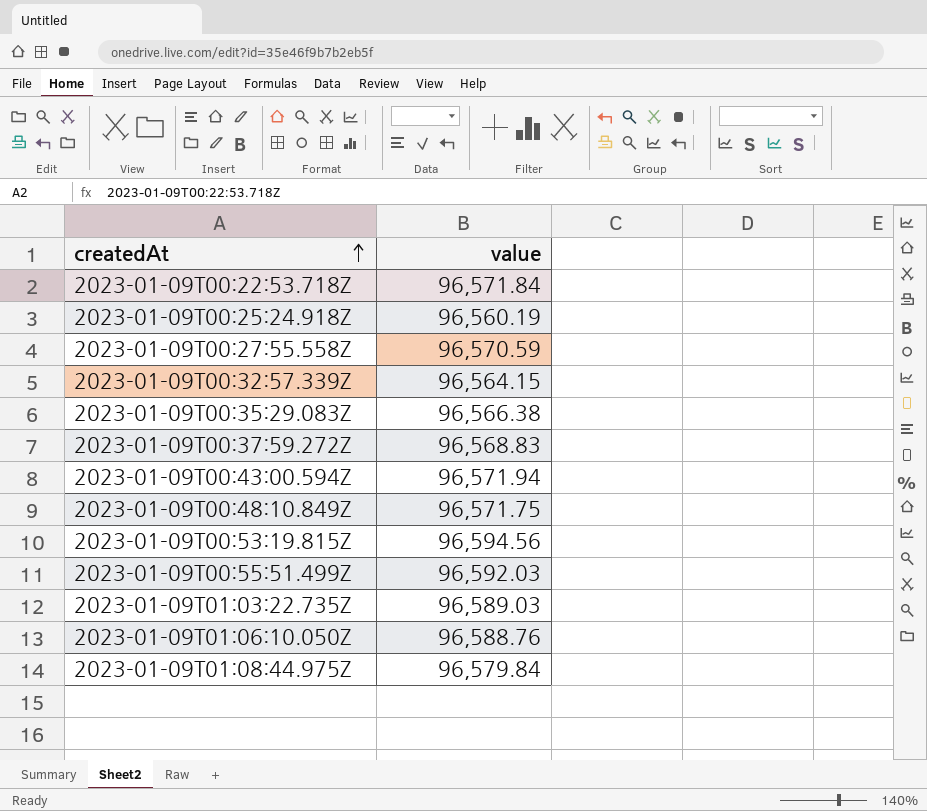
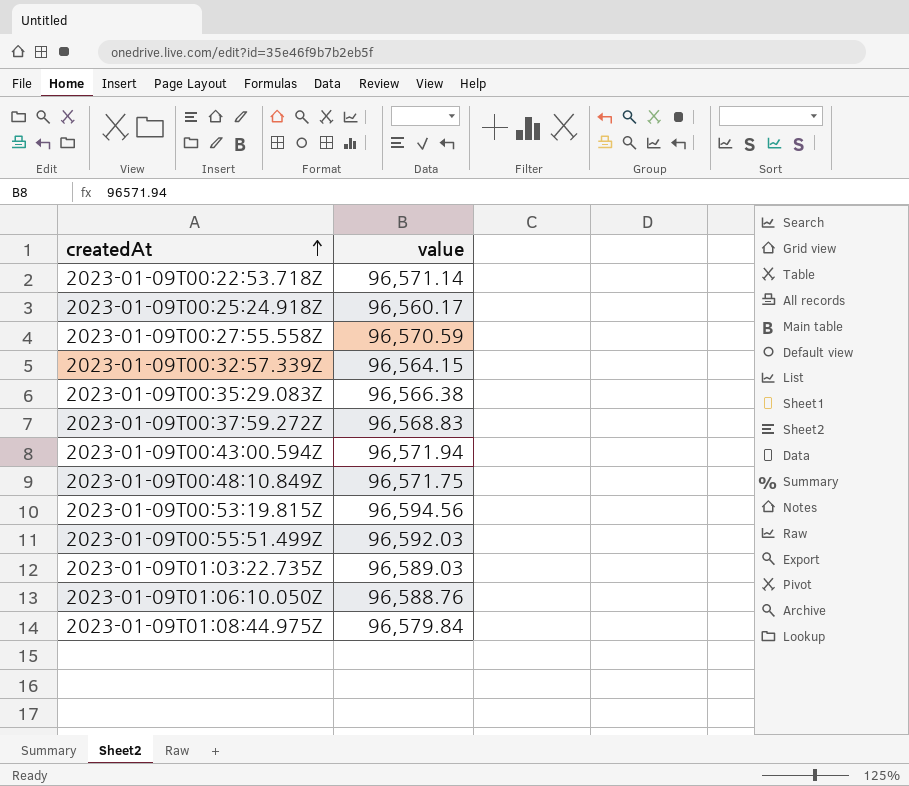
2023-01-09T00:22:53.718Z | value: 96,571.84 -> 96,571.14
2023-01-09T00:25:24.918Z | value: 96,560.19 -> 96,560.17

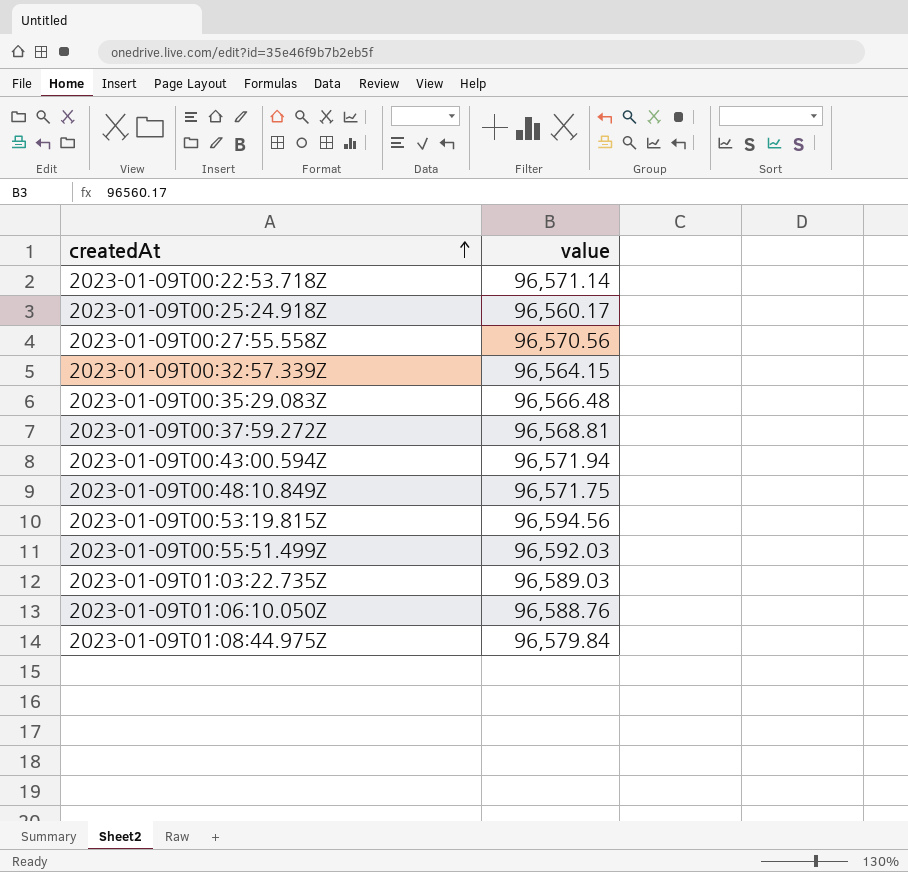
2023-01-09T00:27:55.558Z | value: 96,570.59 -> 96,570.56
2023-01-09T00:35:29.083Z | value: 96,566.38 -> 96,566.48
2023-01-09T00:37:59.272Z | value: 96,568.83 -> 96,568.81

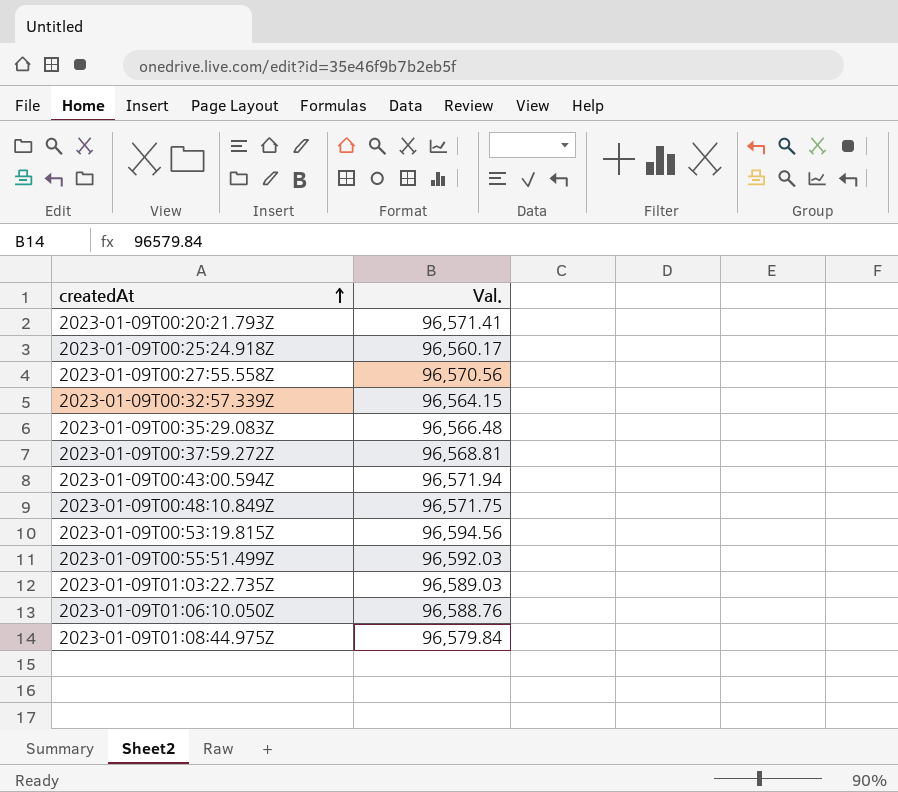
column name: value -> Val.
row 2023-01-09T00:22:53.718Z: 96,571.14 -> none
row 2023-01-09T00:20:21.793Z: none -> 96,571.41

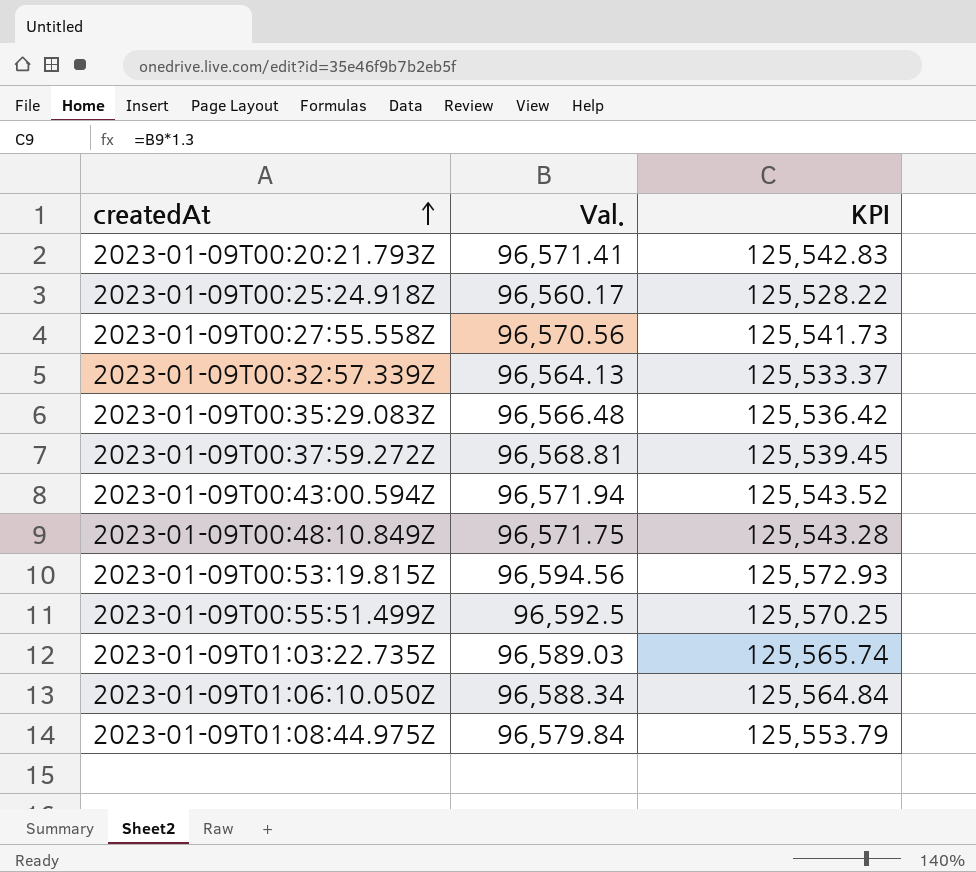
column KPI | formula: none -> [Val.] * 1.3
2023-01-09T00:32:57.339Z | Val.: 96,564.15 -> 96,564.13
2023-01-09T00:55:51.499Z | Val.: 96,592.03 -> 96,592.5
2023-01-09T01:06:10.050Z | Val.: 96,588.76 -> 96,588.34

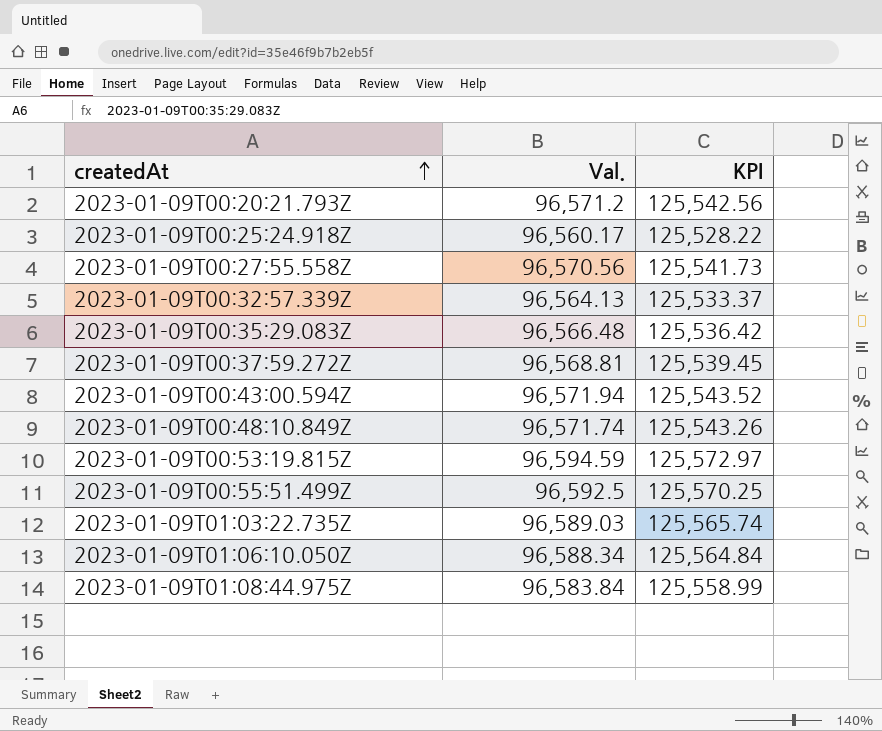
2023-01-09T00:20:21.793Z | Val.: 96,571.41 -> 96,571.2
2023-01-09T00:20:21.793Z | KPI: 125,542.83 -> 125,542.56
2023-01-09T00:48:10.849Z | Val.: 96,571.75 -> 96,571.74
2023-01-09T00:48:10.849Z | KPI: 125,543.28 -> 125,543.26
2023-01-09T00:53:19.815Z | Val.: 96,594.56 -> 96,594.59
2023-01-09T00:53:19.815Z | KPI: 125,572.93 -> 125,572.97
2023-01-09T01:08:44.975Z | Val.: 96,579.84 -> 96,583.84
2023-01-09T01:08:44.975Z | KPI: 125,553.79 -> 125,558.99

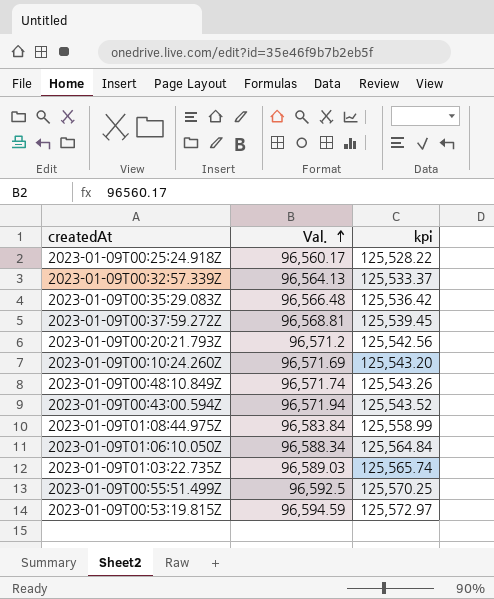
row order: createdAt ascending -> Val. ascending
column name: KPI -> kpi
row 2023-01-09T00:27:55.558Z: 96,570.56 | 125,541.73 -> none
row 2023-01-09T00:10:24.260Z: none -> 96,571.69 | 125,543.20

